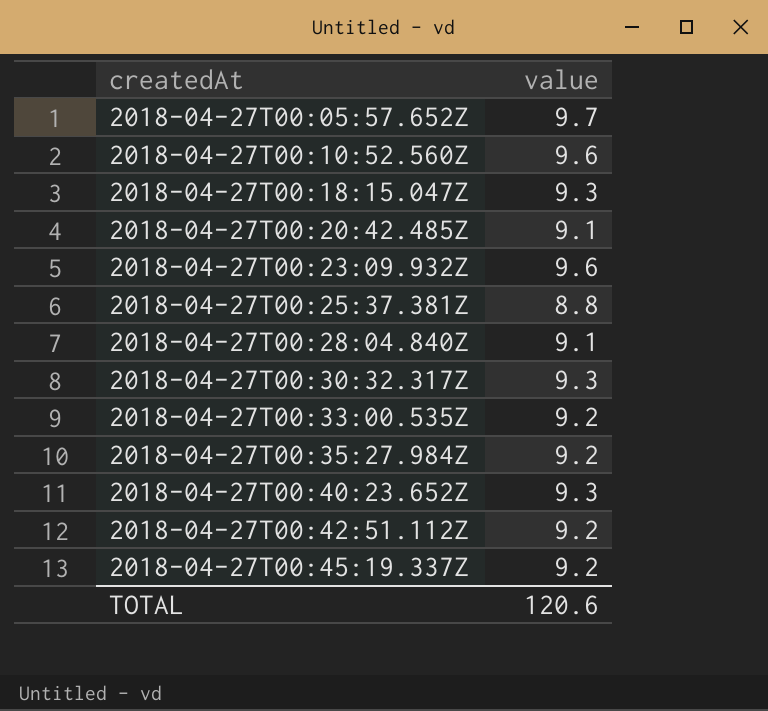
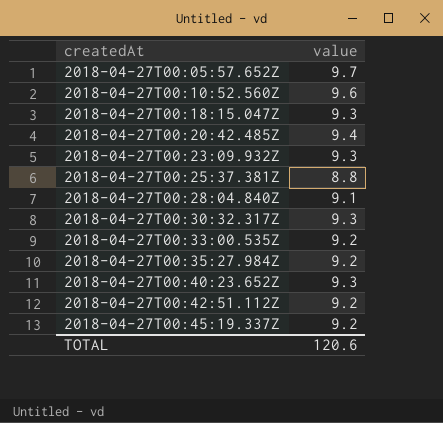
2018-04-27T00:20:42.485Z | value: 9.1 -> 9.4
2018-04-27T00:23:09.932Z | value: 9.6 -> 9.3

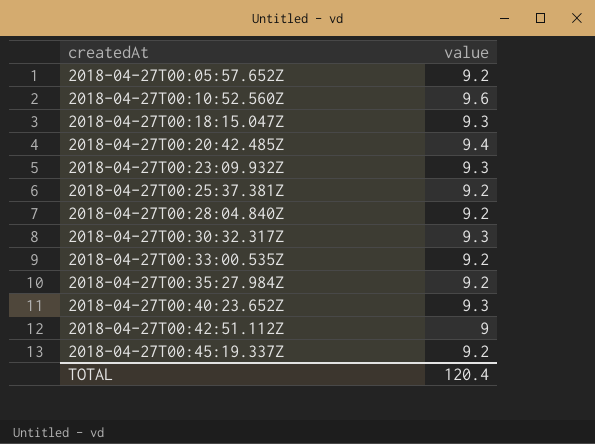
2018-04-27T00:05:57.652Z | value: 9.7 -> 9.2
2018-04-27T00:25:37.381Z | value: 8.8 -> 9.2
2018-04-27T00:28:04.840Z | value: 9.1 -> 9.2
2018-04-27T00:42:51.112Z | value: 9.2 -> 9
TOTAL | value: 120.6 -> 120.4

